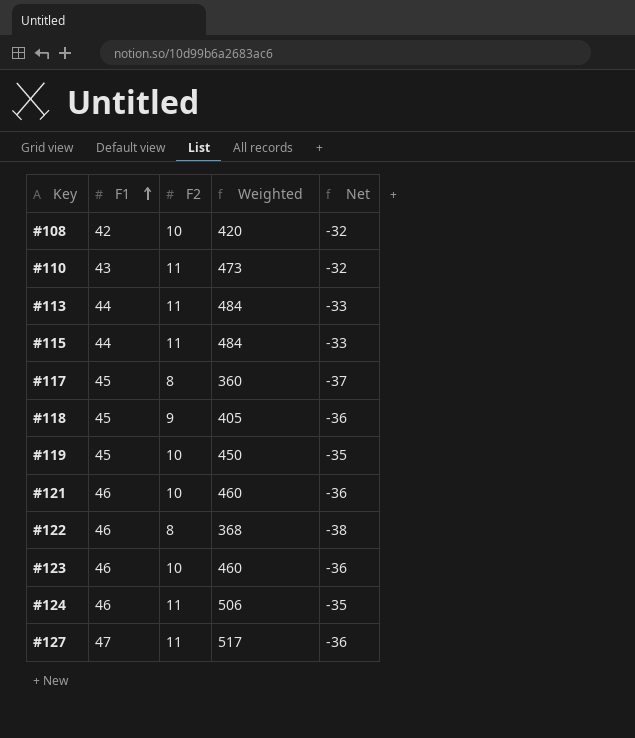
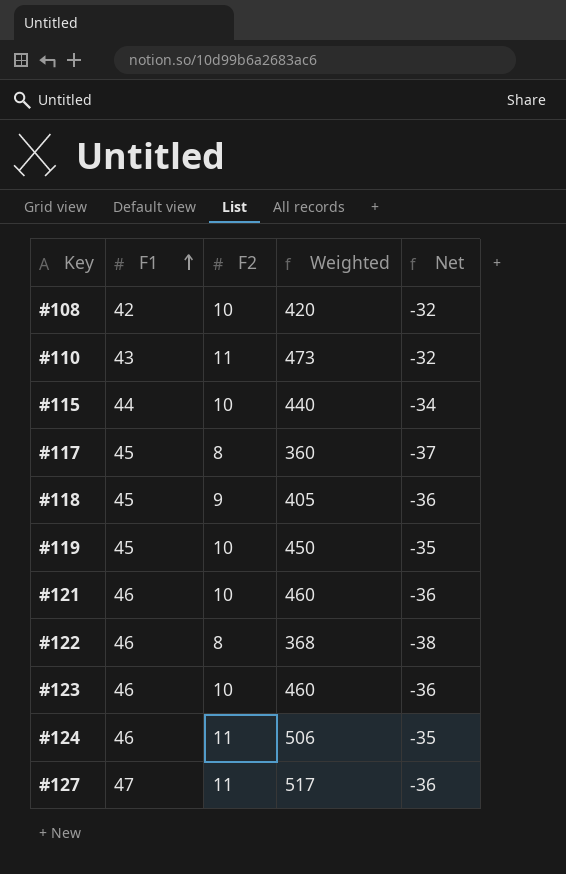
row #113: 44 | 11 | 484 | -33 -> none
#115 | F2: 11 -> 10
#115 | Weighted: 484 -> 440
#115 | Net: -33 -> -34

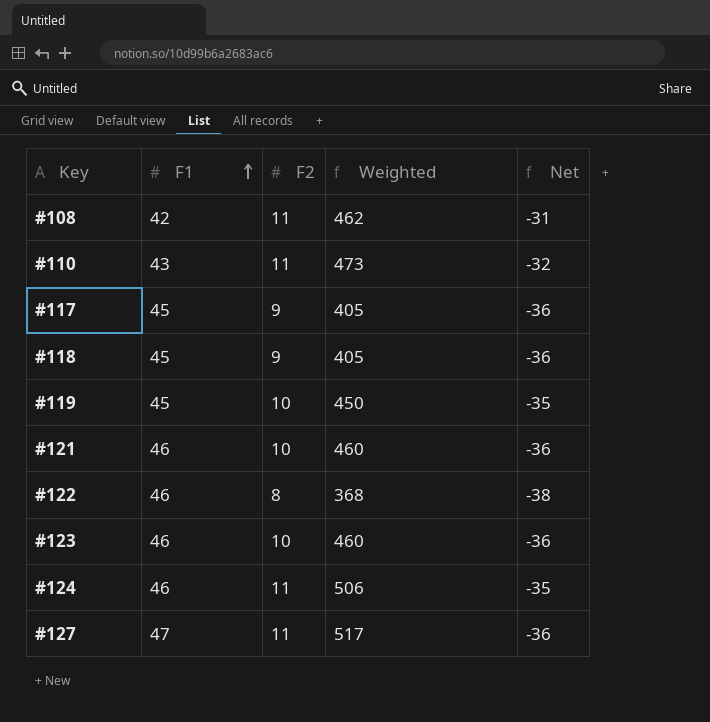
row #115: 44 | 10 | 440 | -34 -> none
#108 | F2: 10 -> 11
#108 | Weighted: 420 -> 462
#108 | Net: -32 -> -31
#117 | F2: 8 -> 9
#117 | Weighted: 360 -> 405
#117 | Net: -37 -> -36

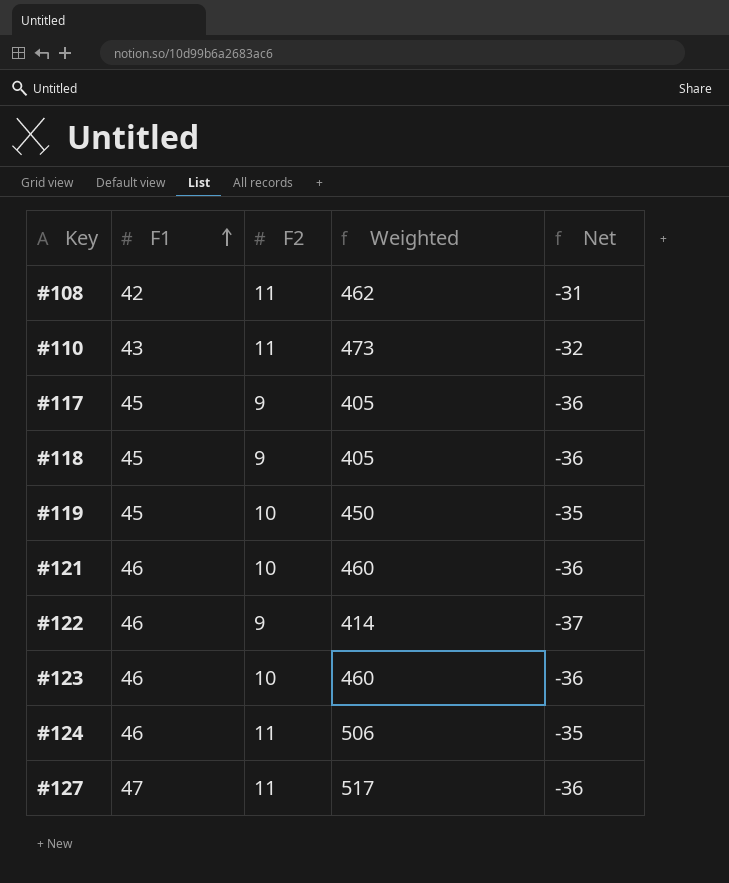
#122 | F2: 8 -> 9
#122 | Weighted: 368 -> 414
#122 | Net: -38 -> -37

